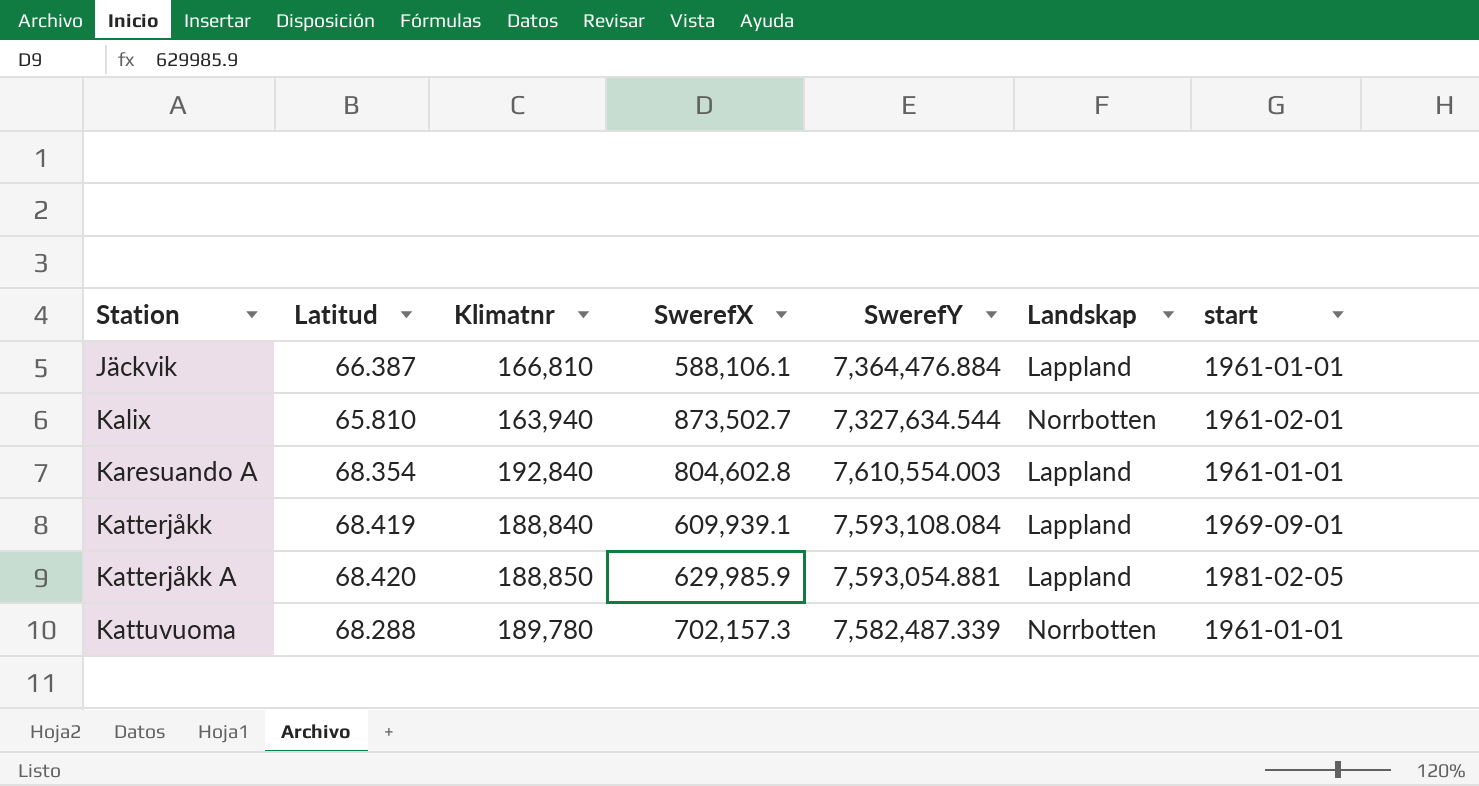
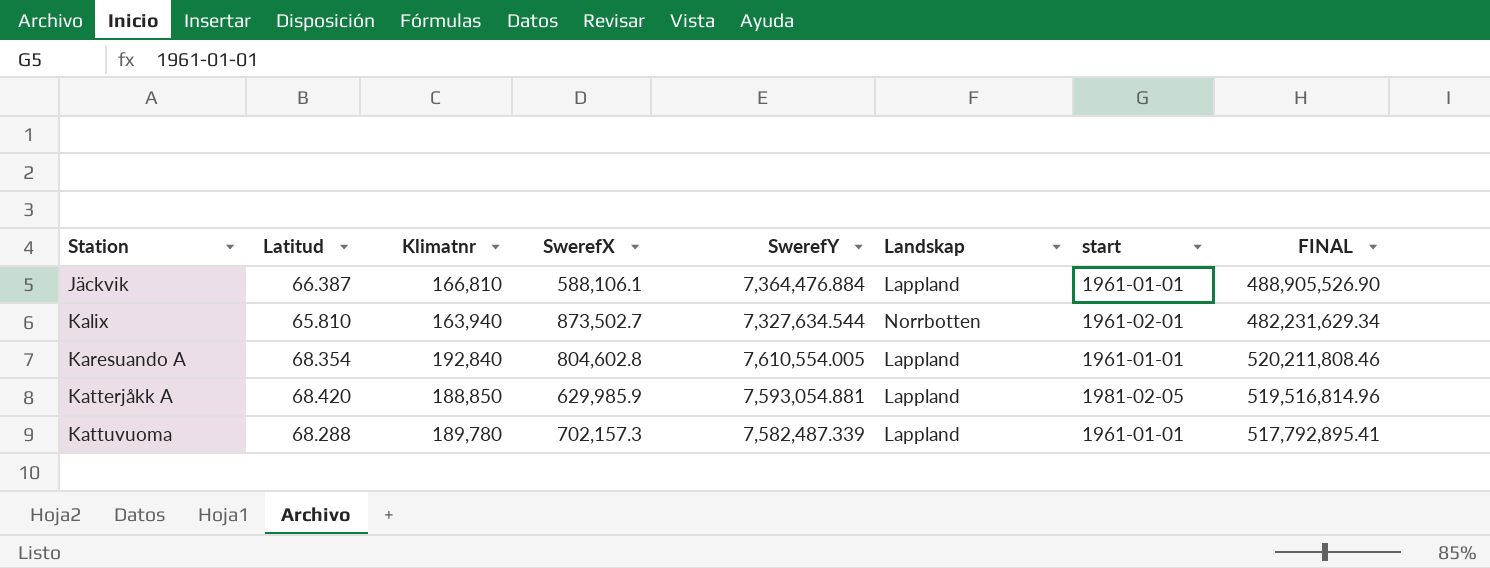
column FINAL | formula: none -> [Latitud] * [SwerefY]
row Katterjåkk: 68.419 | 188,840 | 609,939.1 | 7,593,108.084 | Lappland | 1969-09-01 -> none
Karesuando A | SwerefY: 7,610,554.003 -> 7,610,554.005
Kattuvuoma | Landskap: Norrbotten -> Lappland

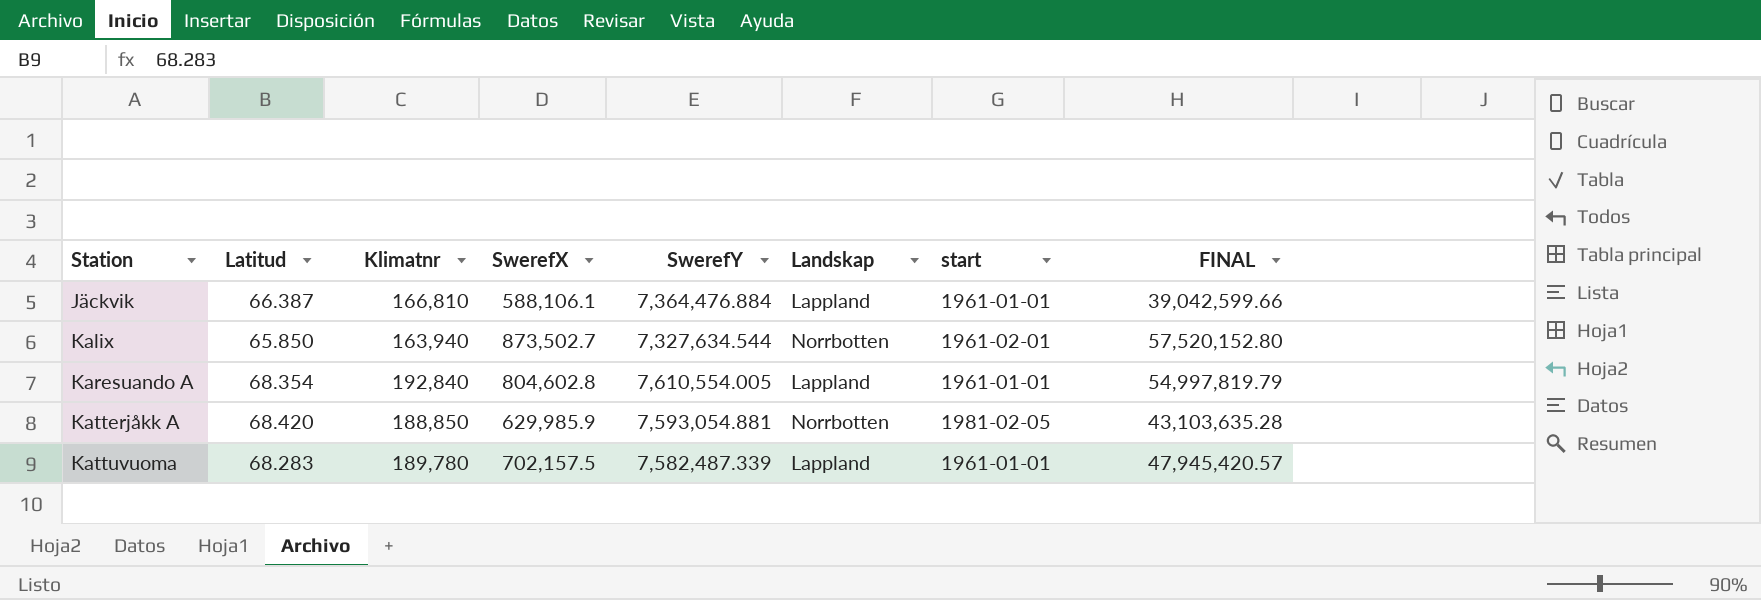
column FINAL | formula: [Latitud] * [SwerefY] -> [Latitud] * [SwerefX]
Kalix | Latitud: 65.810 -> 65.850
Katterjåkk A | Landskap: Lappland -> Norrbotten
Kattuvuoma | Latitud: 68.288 -> 68.283
Kattuvuoma | SwerefX: 702,157.3 -> 702,157.5

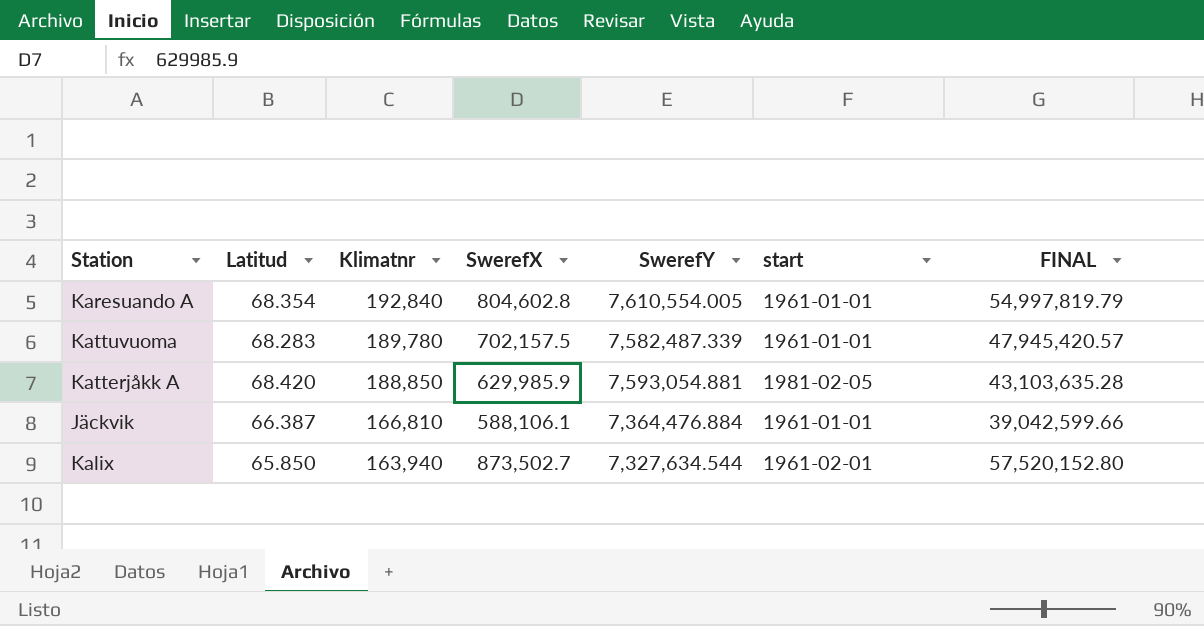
row order: Station ascending -> Klimatnr descending
column Landskap | position: 6 -> none

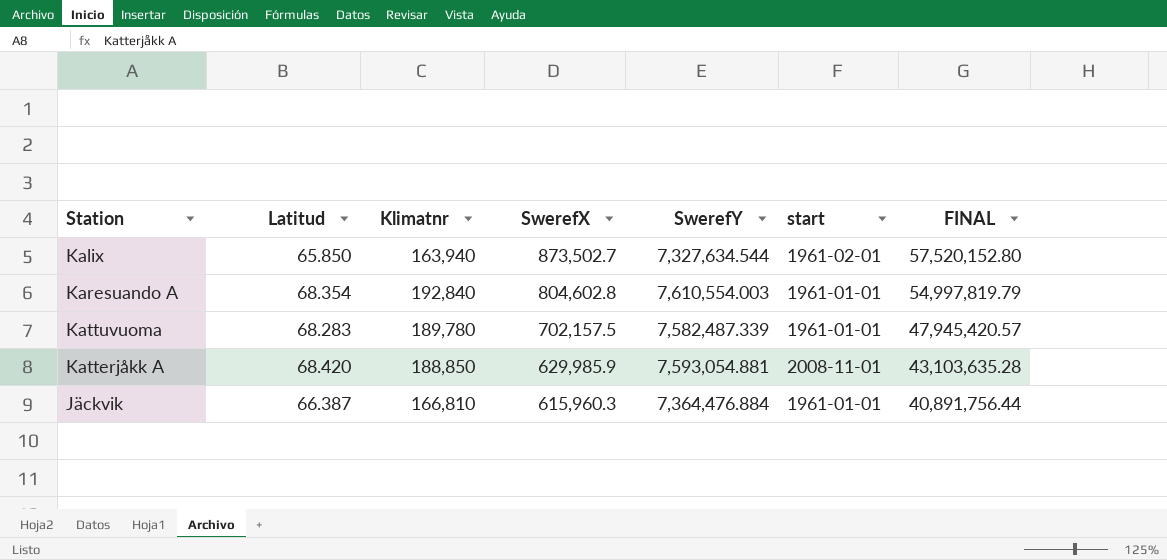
row order: Klimatnr descending -> SwerefX descending
Karesuando A | SwerefY: 7,610,554.005 -> 7,610,554.003
Katterjåkk A | start: 1981-02-05 -> 2008-11-01
Jäckvik | SwerefX: 588,106.1 -> 615,960.3
Jäckvik | FINAL: 39,042,599.66 -> 40,891,756.44

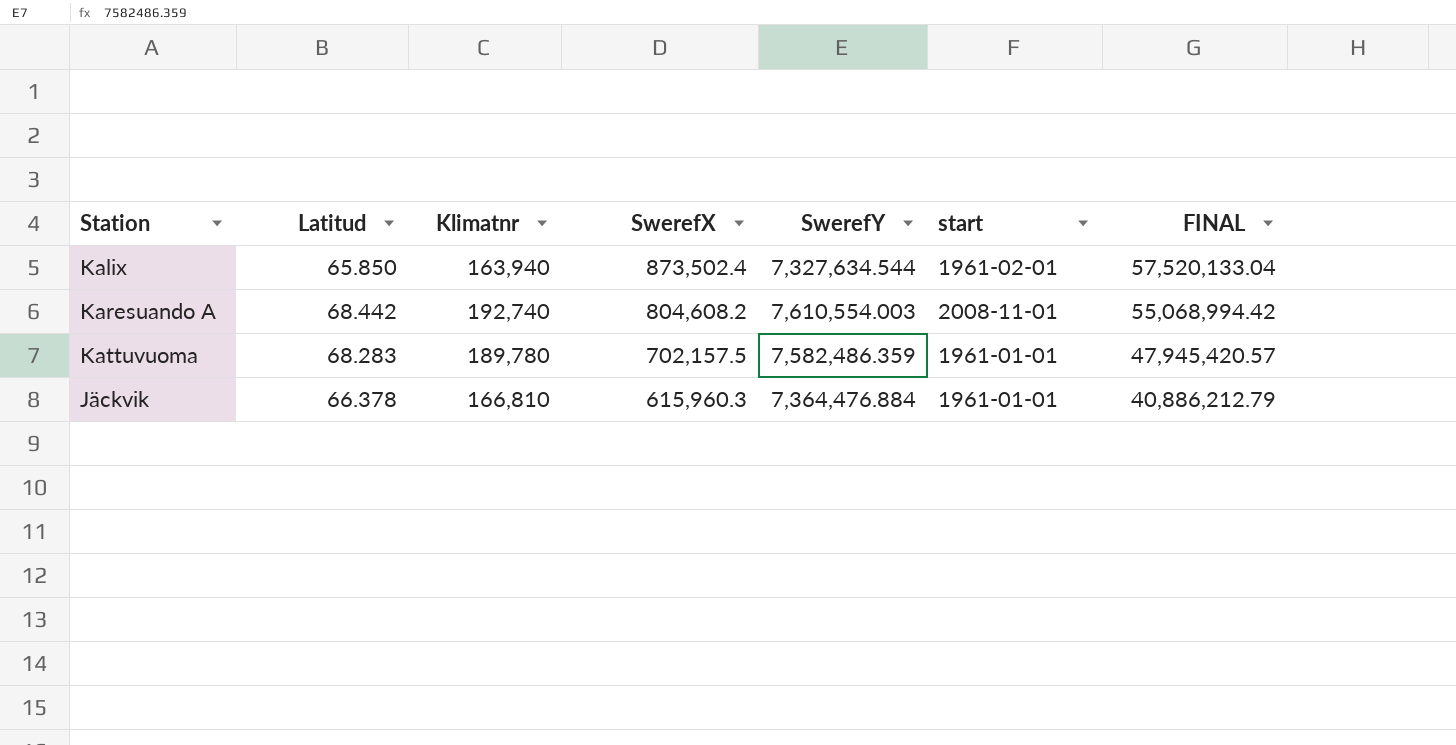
row Katterjåkk A: 68.420 | 188,850 | 629,985.9 | 7,593,054.881 | 2008-11-01 | 43,103,635.28 -> none
Kalix | SwerefX: 873,502.7 -> 873,502.4
Kalix | FINAL: 57,520,152.80 -> 57,520,133.04
Karesuando A | Latitud: 68.354 -> 68.442
Karesuando A | Klimatnr: 192,840 -> 192,740
Karesuando A | SwerefX: 804,602.8 -> 804,608.2
Karesuando A | start: 1961-01-01 -> 2008-11-01
Karesuando A | FINAL: 54,997,819.79 -> 55,068,994.42
Kattuvuoma | SwerefY: 7,582,487.339 -> 7,582,486.359
Jäckvik | Latitud: 66.387 -> 66.378
Jäckvik | FINAL: 40,891,756.44 -> 40,886,212.79

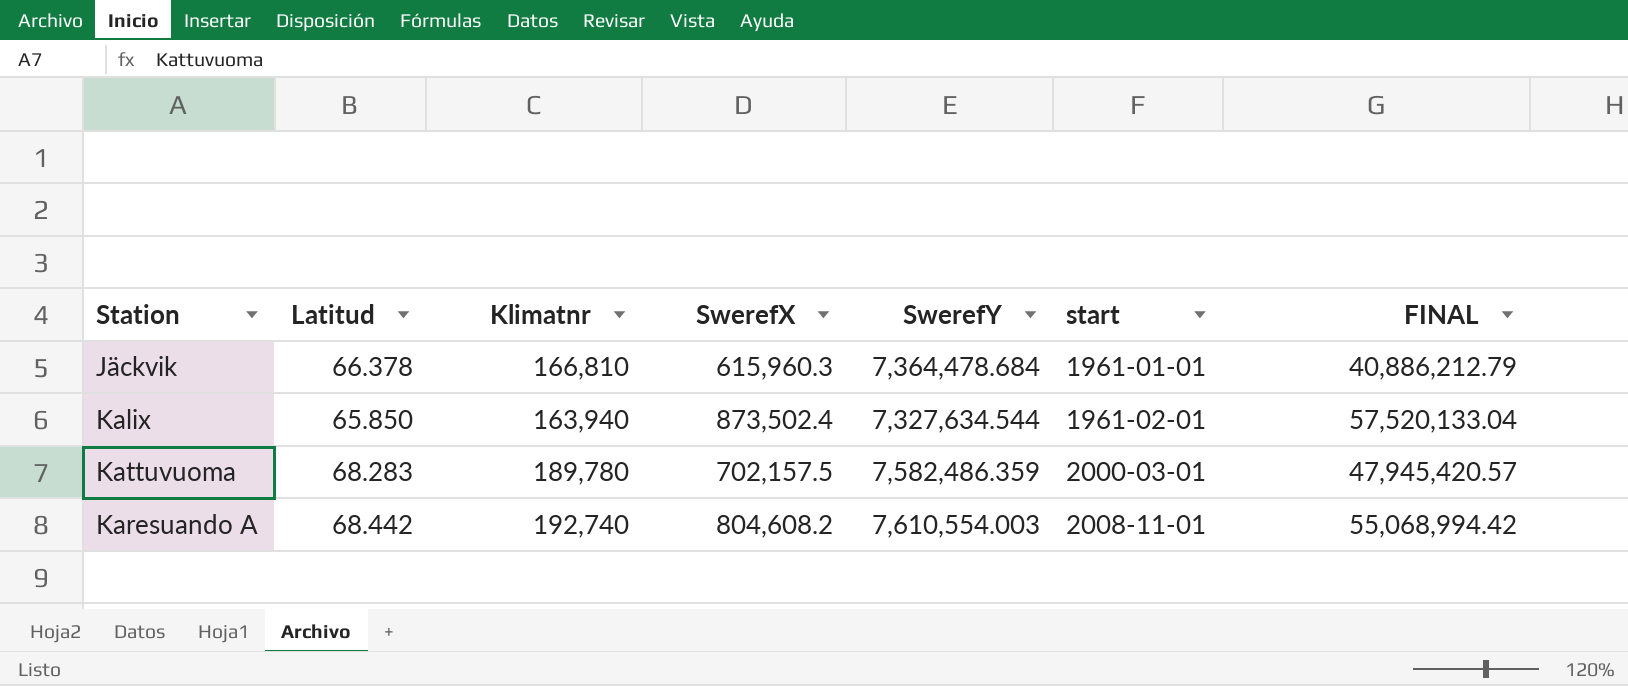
row order: SwerefX descending -> start ascending
Jäckvik | SwerefY: 7,364,476.884 -> 7,364,478.684
Kattuvuoma | start: 1961-01-01 -> 2000-03-01

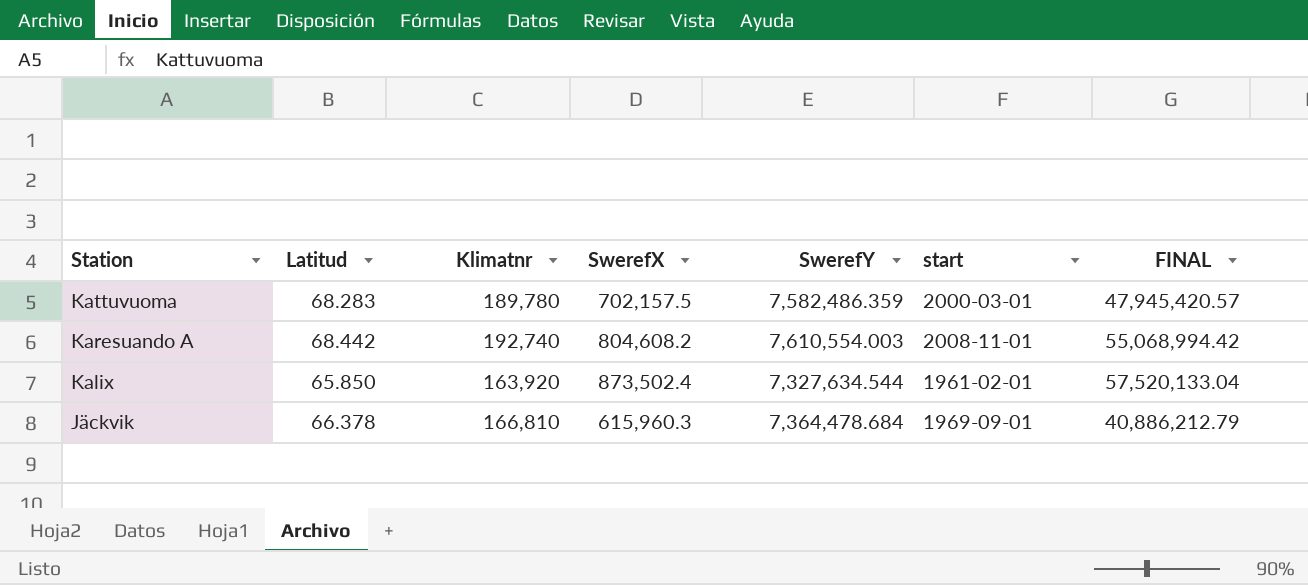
row order: start ascending -> Station descending
Kalix | Klimatnr: 163,940 -> 163,920
Jäckvik | start: 1961-01-01 -> 1969-09-01

